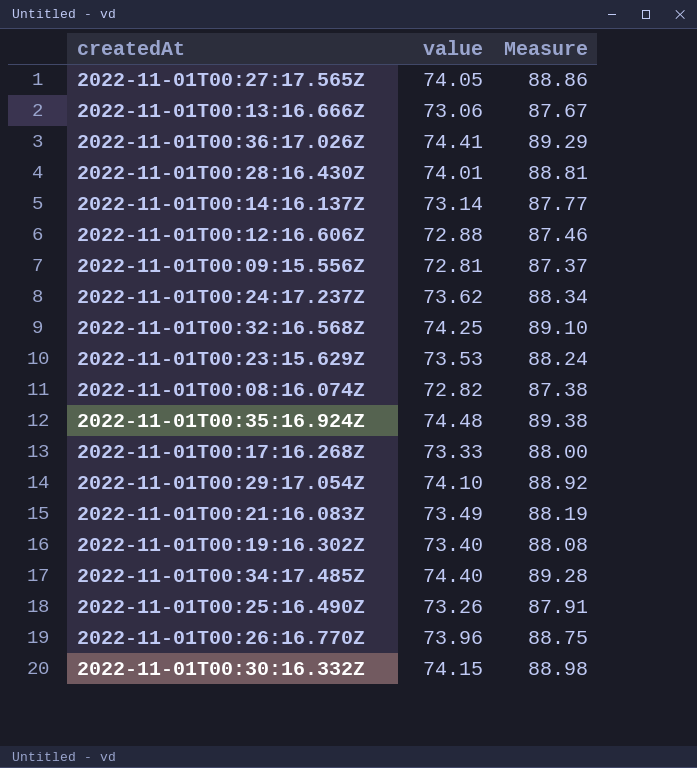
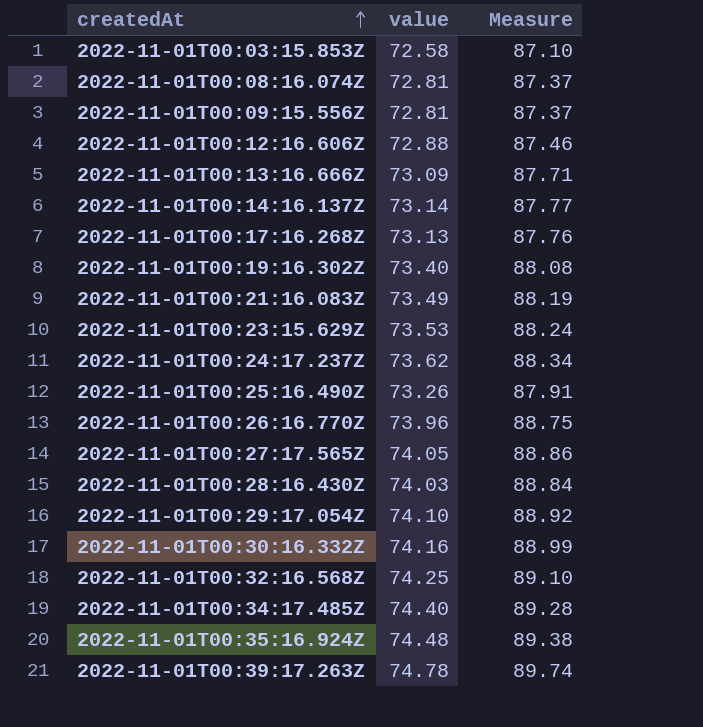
row order: none -> createdAt ascending
row 2022-11-01T00:36:17.026Z: 74.41 | 89.29 -> none
row 2022-11-01T00:03:15.853Z: none -> 72.58 | 87.10
2022-11-01T00:08:16.074Z | value: 72.82 -> 72.81
2022-11-01T00:08:16.074Z | Measure: 87.38 -> 87.37
2022-11-01T00:13:16.666Z | value: 73.06 -> 73.09
2022-11-01T00:13:16.666Z | Measure: 87.67 -> 87.71
2022-11-01T00:17:16.268Z | value: 73.33 -> 73.13
2022-11-01T00:17:16.268Z | Measure: 88.00 -> 87.76
2022-11-01T00:28:16.430Z | value: 74.01 -> 74.03
2022-11-01T00:28:16.430Z | Measure: 88.81 -> 88.84
2022-11-01T00:30:16.332Z | value: 74.15 -> 74.16
2022-11-01T00:30:16.332Z | Measure: 88.98 -> 88.99
row 2022-11-01T00:39:17.263Z: none -> 74.78 | 89.74

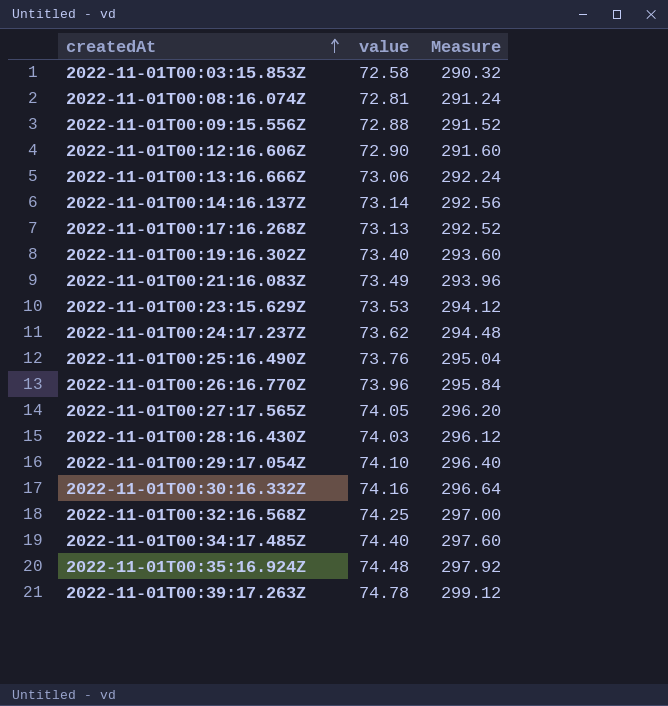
column Measure | formula: [value] * 1.2 -> [value] * 4
2022-11-01T00:09:15.556Z | value: 72.81 -> 72.88
2022-11-01T00:12:16.606Z | value: 72.88 -> 72.90
2022-11-01T00:13:16.666Z | value: 73.09 -> 73.06
2022-11-01T00:25:16.490Z | value: 73.26 -> 73.76

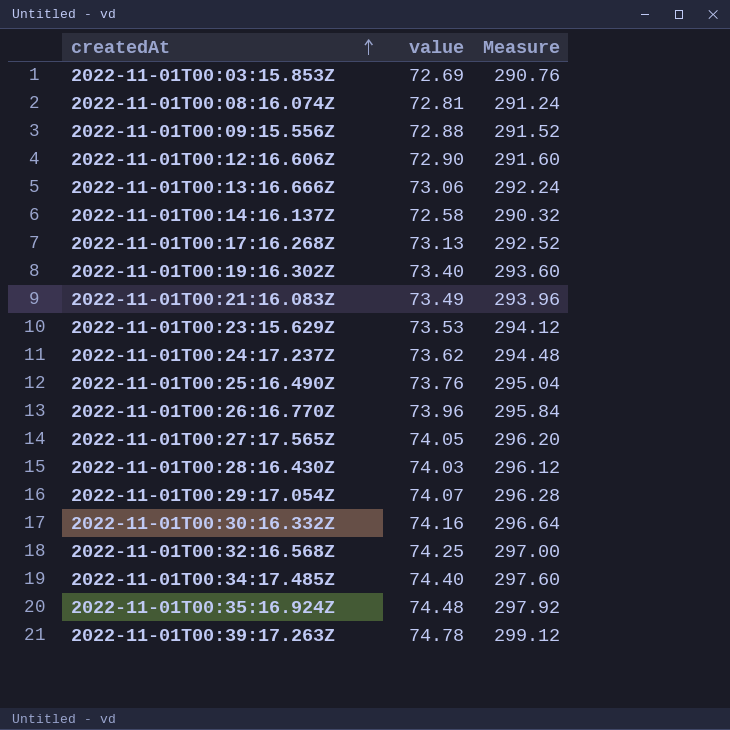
2022-11-01T00:03:15.853Z | value: 72.58 -> 72.69
2022-11-01T00:03:15.853Z | Measure: 290.32 -> 290.76
2022-11-01T00:14:16.137Z | value: 73.14 -> 72.58
2022-11-01T00:14:16.137Z | Measure: 292.56 -> 290.32
2022-11-01T00:29:17.054Z | value: 74.10 -> 74.07
2022-11-01T00:29:17.054Z | Measure: 296.40 -> 296.28

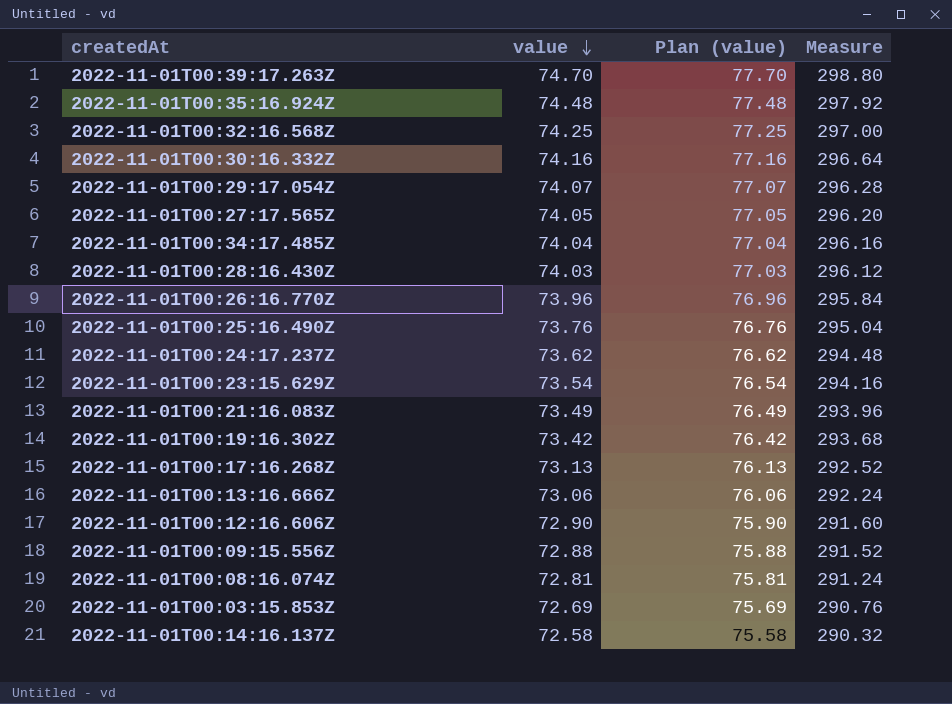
row order: createdAt ascending -> value descending
column Plan (value) | formula: none -> [value] + 3
2022-11-01T00:39:17.263Z | value: 74.78 -> 74.70
2022-11-01T00:39:17.263Z | Measure: 299.12 -> 298.80
2022-11-01T00:34:17.485Z | value: 74.40 -> 74.04
2022-11-01T00:34:17.485Z | Measure: 297.60 -> 296.16
2022-11-01T00:23:15.629Z | value: 73.53 -> 73.54
2022-11-01T00:23:15.629Z | Measure: 294.12 -> 294.16
2022-11-01T00:19:16.302Z | value: 73.40 -> 73.42
2022-11-01T00:19:16.302Z | Measure: 293.60 -> 293.68

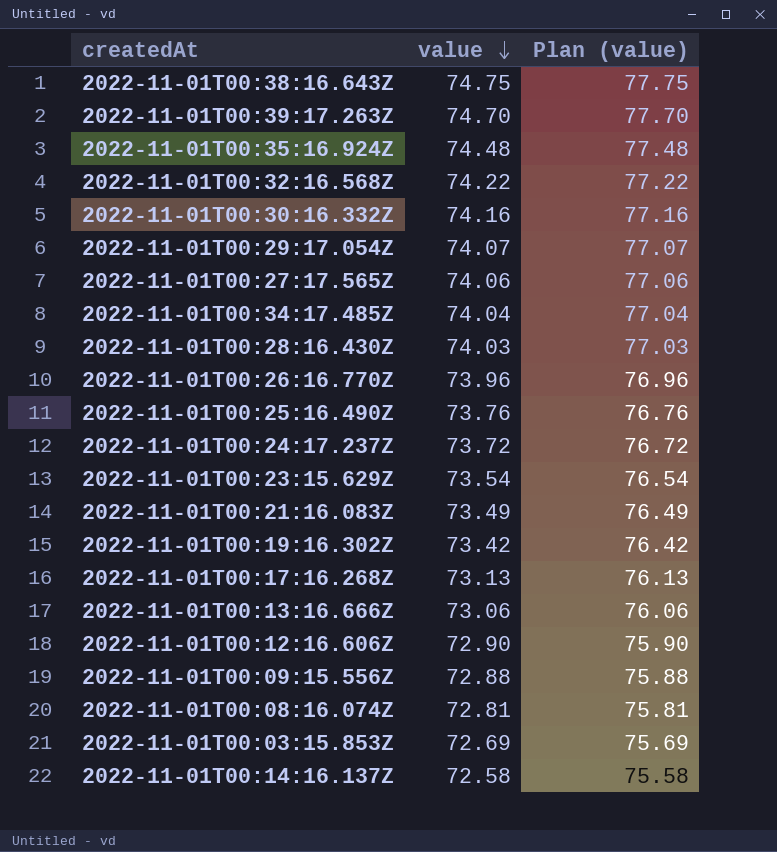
column Measure | formula: [value] * 4 -> none
row 2022-11-01T00:38:16.643Z: none -> 74.75 | 77.75
2022-11-01T00:32:16.568Z | value: 74.25 -> 74.22
2022-11-01T00:32:16.568Z | Plan (value): 77.25 -> 77.22
2022-11-01T00:27:17.565Z | value: 74.05 -> 74.06
2022-11-01T00:27:17.565Z | Plan (value): 77.05 -> 77.06
2022-11-01T00:24:17.237Z | value: 73.62 -> 73.72
2022-11-01T00:24:17.237Z | Plan (value): 76.62 -> 76.72

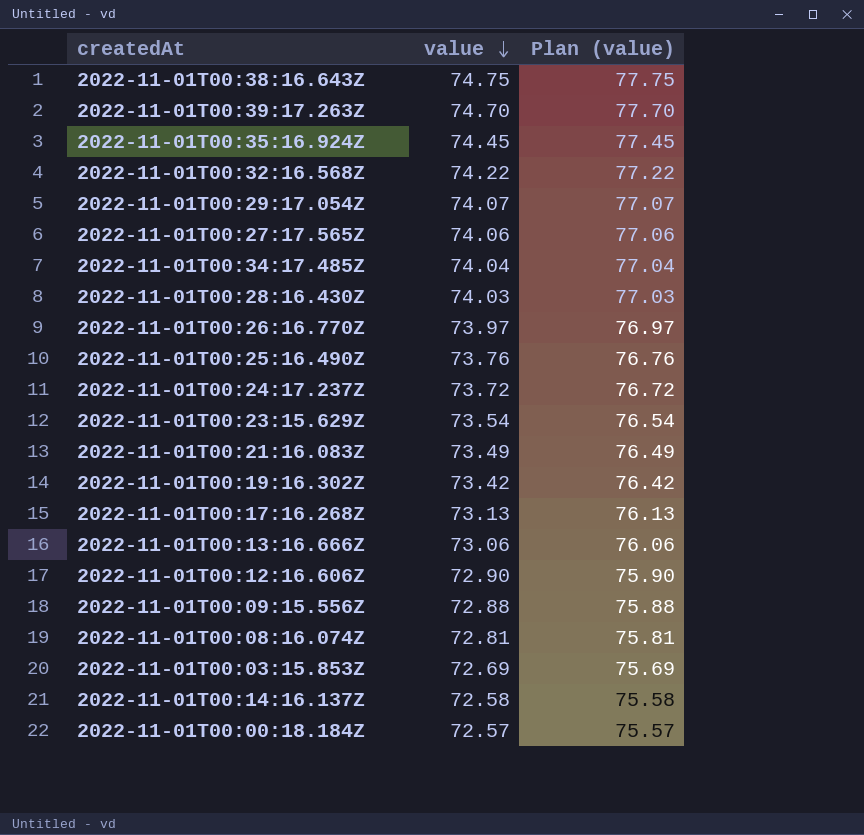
row 2022-11-01T00:30:16.332Z: 74.16 | 77.16 -> none
2022-11-01T00:35:16.924Z | value: 74.48 -> 74.45
2022-11-01T00:35:16.924Z | Plan (value): 77.48 -> 77.45
2022-11-01T00:26:16.770Z | value: 73.96 -> 73.97
2022-11-01T00:26:16.770Z | Plan (value): 76.96 -> 76.97
row 2022-11-01T00:00:18.184Z: none -> 72.57 | 75.57

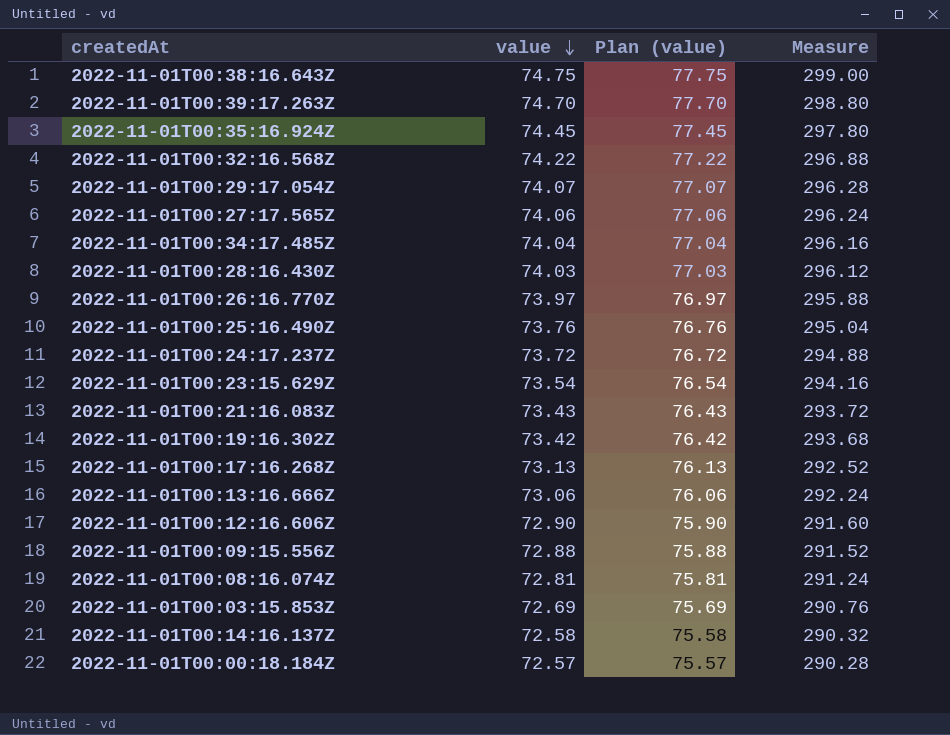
column Measure | formula: none -> [value] * 4
2022-11-01T00:21:16.083Z | value: 73.49 -> 73.43
2022-11-01T00:21:16.083Z | Plan (value): 76.49 -> 76.43

